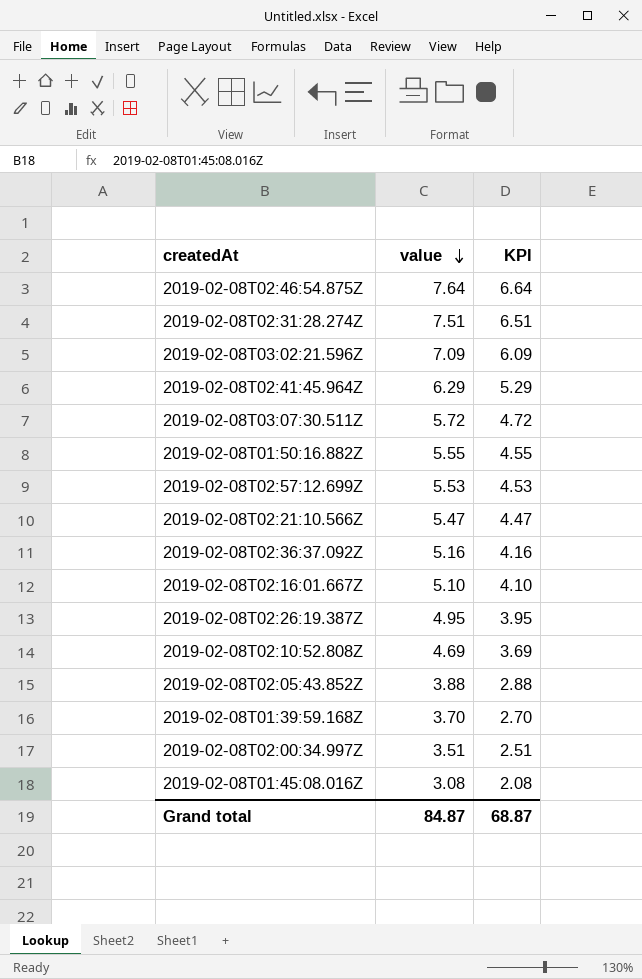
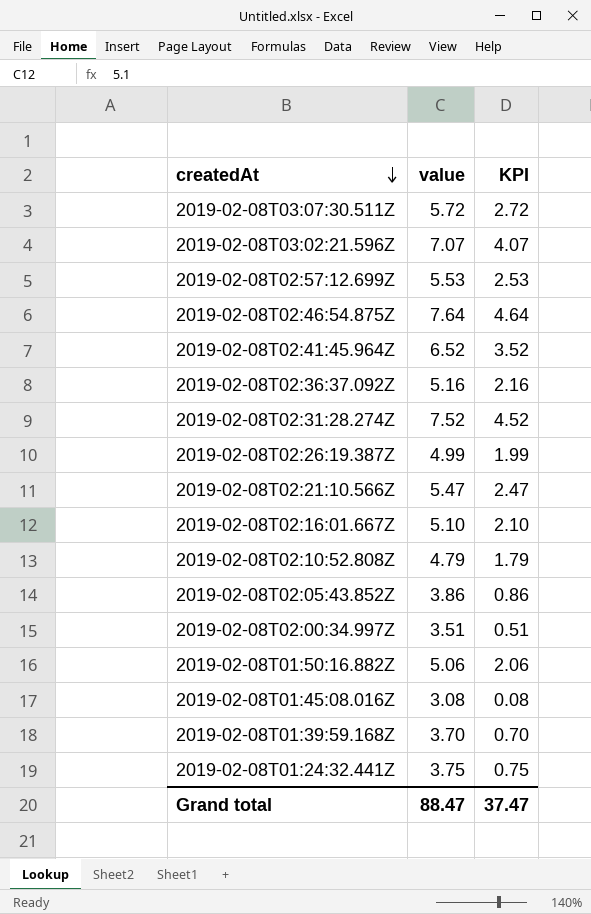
row order: value descending -> createdAt descending
column KPI | formula: [value] - 1 -> [value] - 3
2019-02-08T03:02:21.596Z | value: 7.09 -> 7.07
2019-02-08T02:41:45.964Z | value: 6.29 -> 6.52
2019-02-08T02:31:28.274Z | value: 7.51 -> 7.52
2019-02-08T02:26:19.387Z | value: 4.95 -> 4.99
2019-02-08T02:10:52.808Z | value: 4.69 -> 4.79
2019-02-08T02:05:43.852Z | value: 3.88 -> 3.86
2019-02-08T01:50:16.882Z | value: 5.55 -> 5.06
row 2019-02-08T01:24:32.441Z: none -> 3.75 | 0.75
Grand total | value: 84.87 -> 88.47
Grand total | KPI: 68.87 -> 37.47

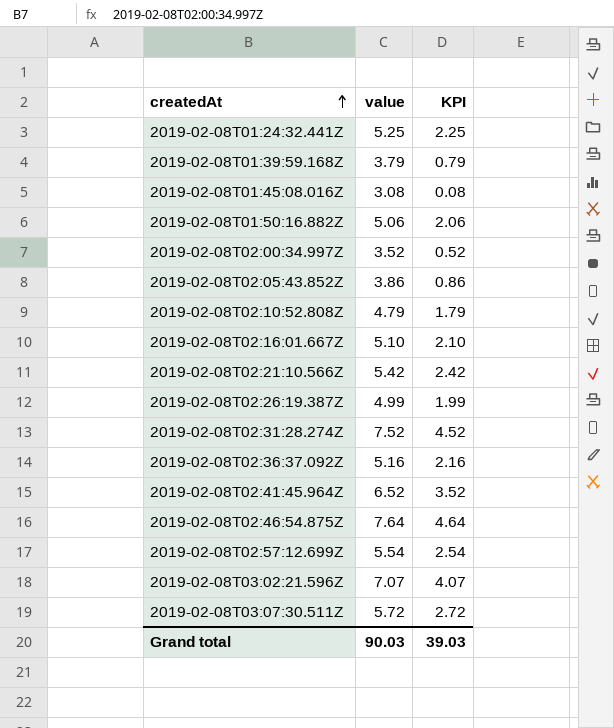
row order: createdAt descending -> createdAt ascending
2019-02-08T01:24:32.441Z | value: 3.75 -> 5.25
2019-02-08T01:24:32.441Z | KPI: 0.75 -> 2.25
2019-02-08T01:39:59.168Z | value: 3.70 -> 3.79
2019-02-08T01:39:59.168Z | KPI: 0.70 -> 0.79
2019-02-08T02:00:34.997Z | value: 3.51 -> 3.52
2019-02-08T02:00:34.997Z | KPI: 0.51 -> 0.52
2019-02-08T02:21:10.566Z | value: 5.47 -> 5.42
2019-02-08T02:21:10.566Z | KPI: 2.47 -> 2.42
2019-02-08T02:57:12.699Z | value: 5.53 -> 5.54
2019-02-08T02:57:12.699Z | KPI: 2.53 -> 2.54
Grand total | value: 88.47 -> 90.03
Grand total | KPI: 37.47 -> 39.03

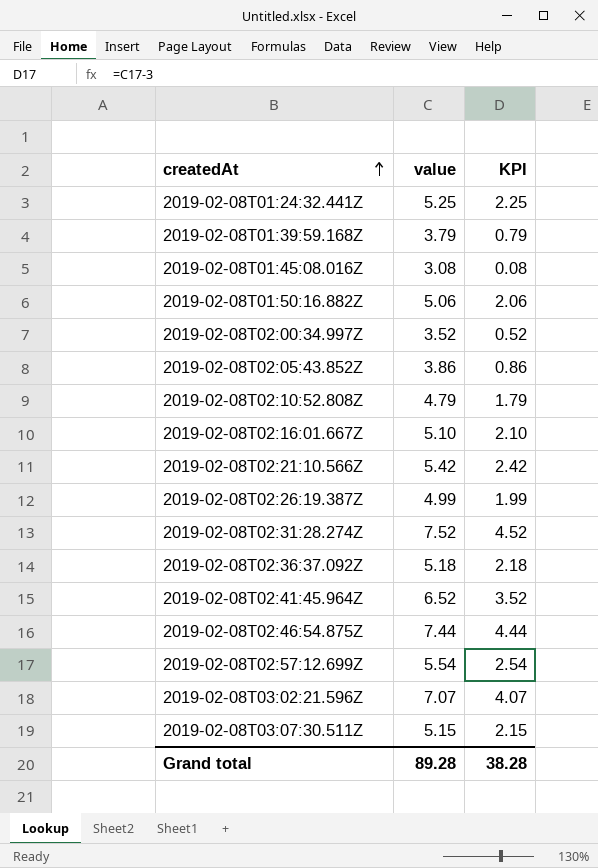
2019-02-08T02:36:37.092Z | value: 5.16 -> 5.18
2019-02-08T02:36:37.092Z | KPI: 2.16 -> 2.18
2019-02-08T02:46:54.875Z | value: 7.64 -> 7.44
2019-02-08T02:46:54.875Z | KPI: 4.64 -> 4.44
2019-02-08T03:07:30.511Z | value: 5.72 -> 5.15
2019-02-08T03:07:30.511Z | KPI: 2.72 -> 2.15
Grand total | value: 90.03 -> 89.28
Grand total | KPI: 39.03 -> 38.28

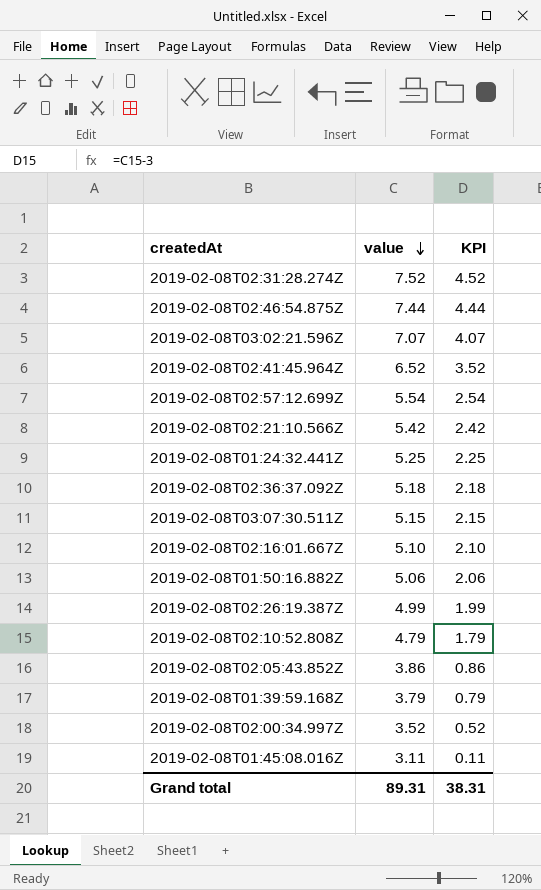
row order: createdAt ascending -> value descending
2019-02-08T01:45:08.016Z | value: 3.08 -> 3.11
2019-02-08T01:45:08.016Z | KPI: 0.08 -> 0.11
Grand total | value: 89.28 -> 89.31
Grand total | KPI: 38.28 -> 38.31

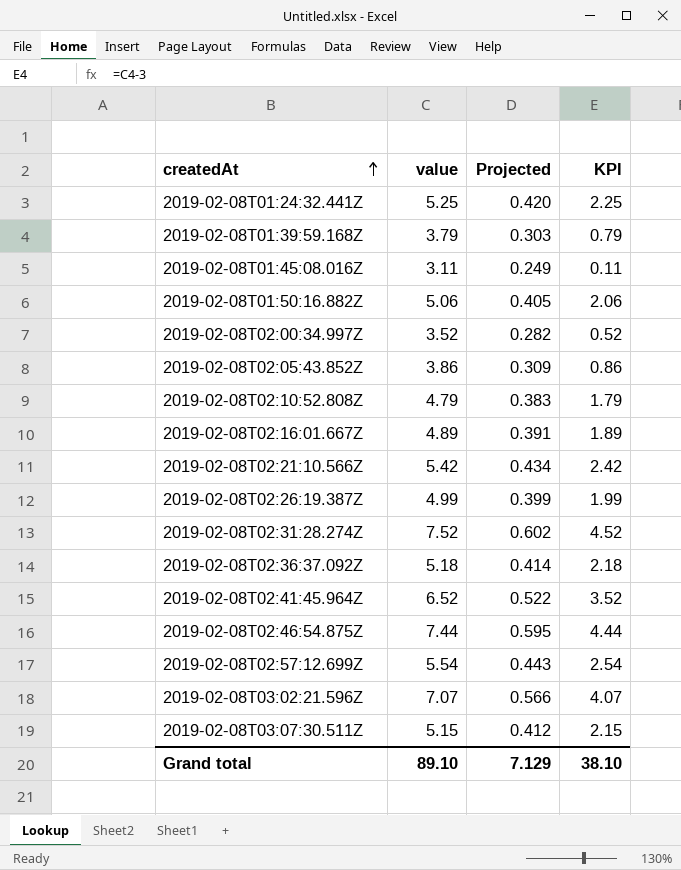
row order: value descending -> createdAt ascending
column Projected | formula: none -> [value] * 0.08
2019-02-08T02:16:01.667Z | value: 5.10 -> 4.89
2019-02-08T02:16:01.667Z | KPI: 2.10 -> 1.89
Grand total | value: 89.31 -> 89.10
Grand total | KPI: 38.31 -> 38.10

